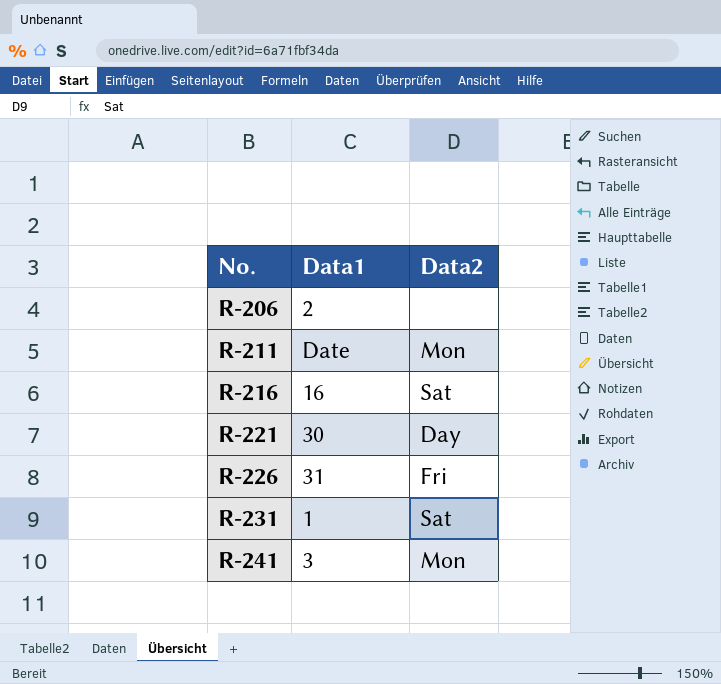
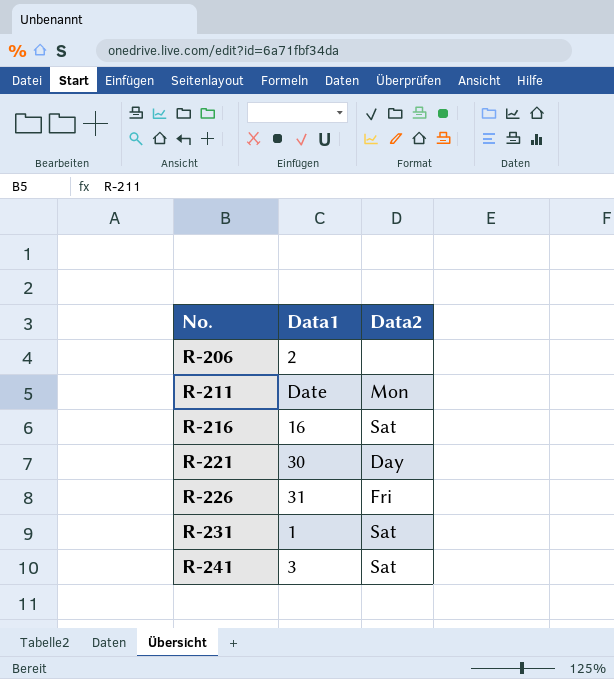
R-241 | Data2: Mon -> Sat

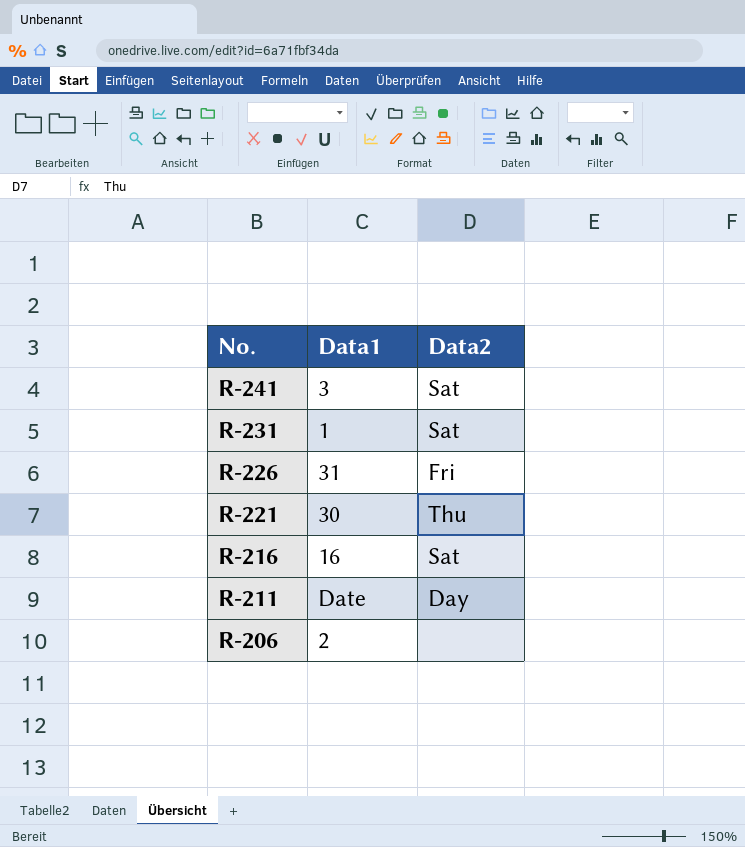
row order: No. ascending -> No. descending
R-221 | Data2: Day -> Thu
R-211 | Data2: Mon -> Day

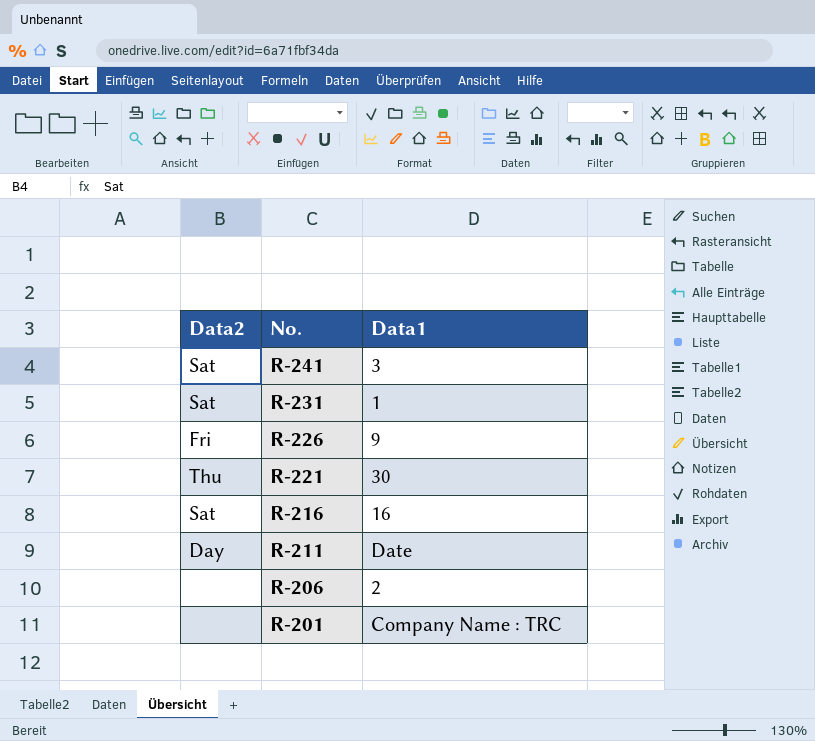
column Data2 | position: 3 -> 1
R-226 | Data1: 31 -> 9
row R-201: none -> none | Company Name : TRC

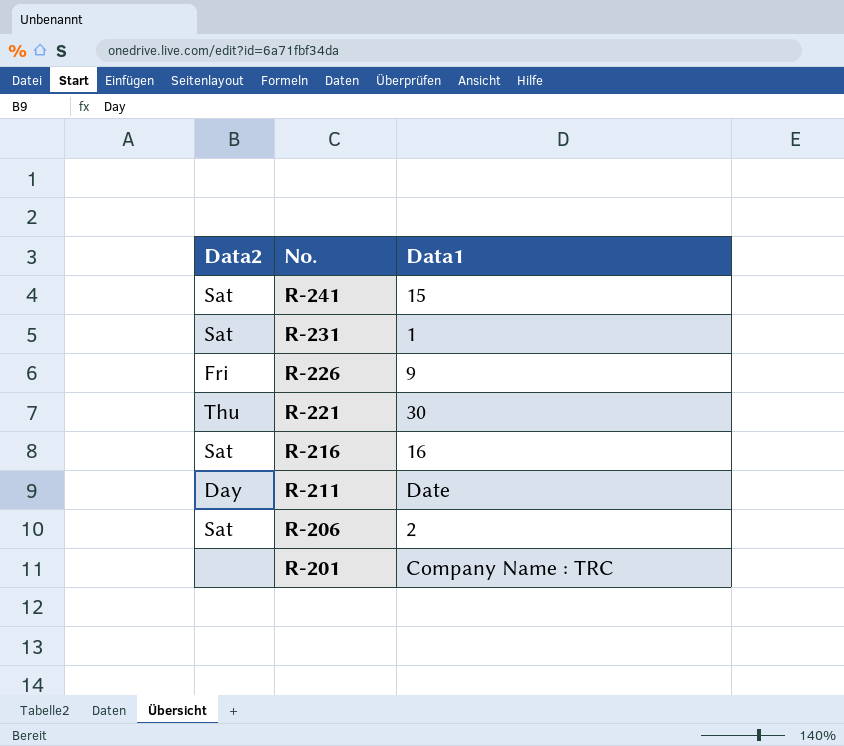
R-241 | Data1: 3 -> 15
R-206 | Data2: none -> Sat

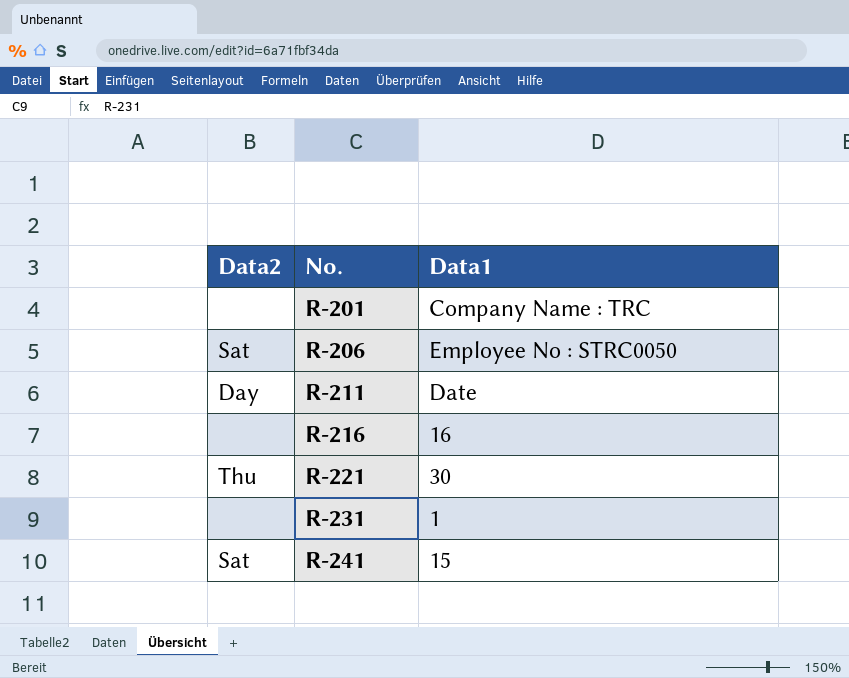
row order: No. descending -> No. ascending
row R-226: Fri | 9 -> none
R-206 | Data1: 2 -> Employee No : STRC0050
R-216 | Data2: Sat -> none
R-231 | Data2: Sat -> none

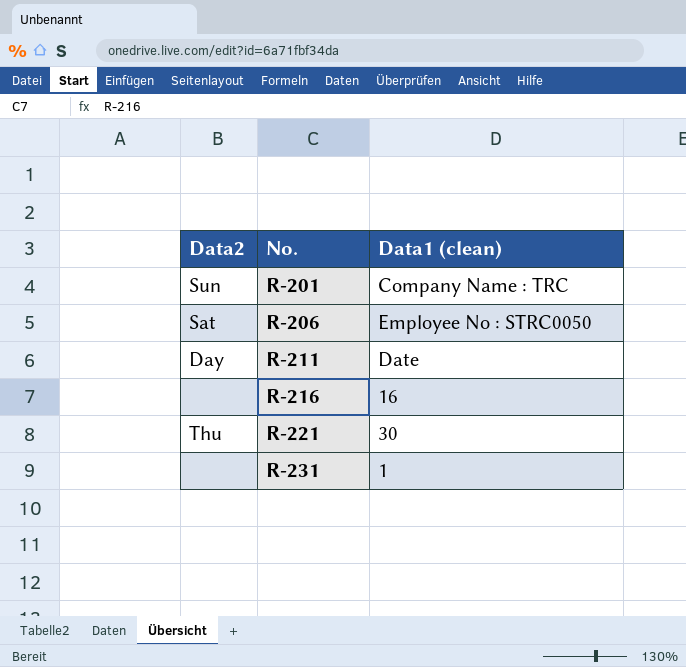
column name: Data1 -> Data1 (clean)
row R-241: Sat | 15 -> none
R-201 | Data2: none -> Sun

